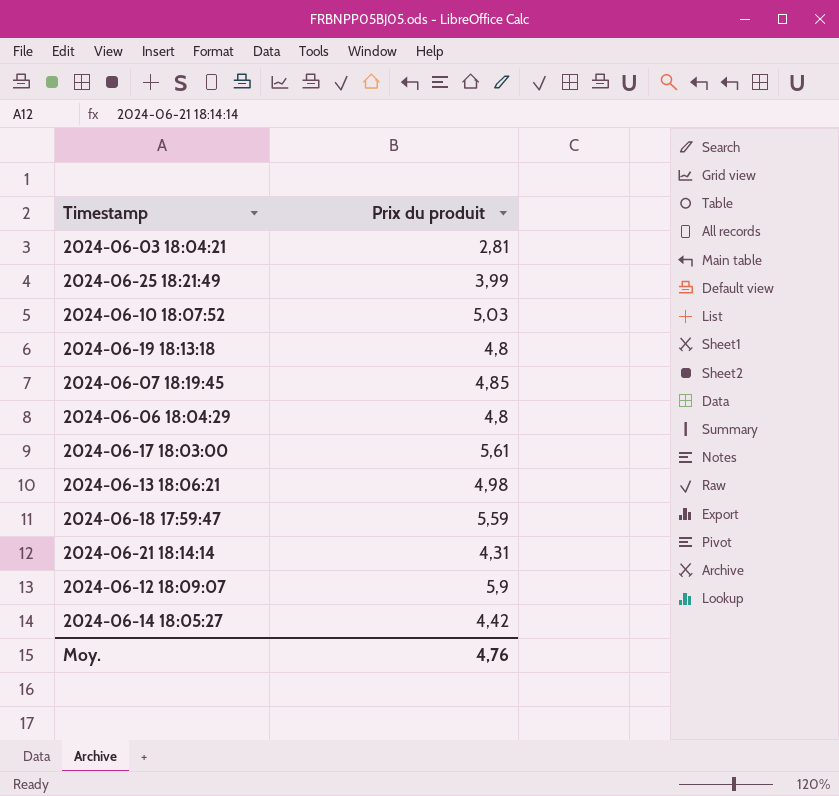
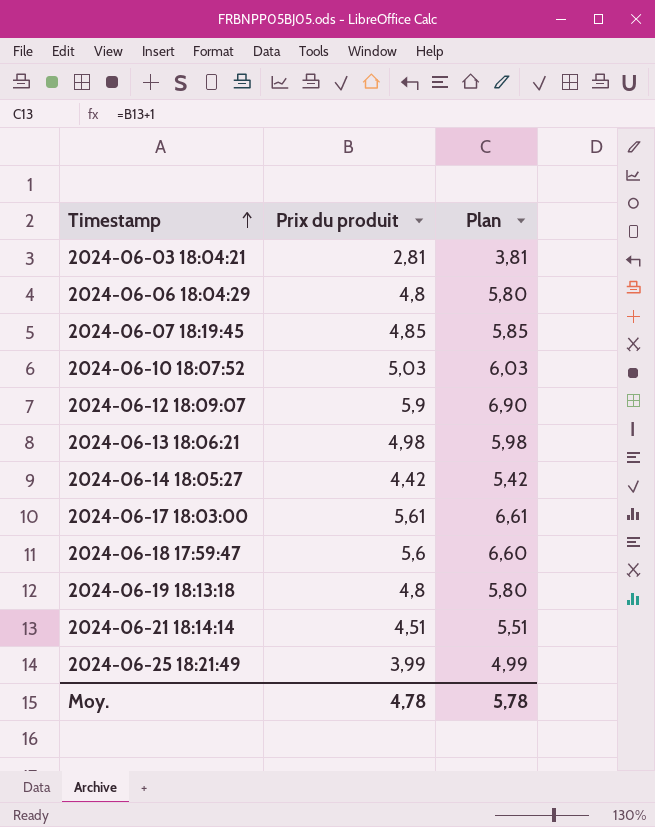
row order: none -> Timestamp ascending
column Plan | formula: none -> [Prix du produit] + 1
2024-06-18 17:59:47 | Prix du produit: 5,59 -> 5,6
2024-06-21 18:14:14 | Prix du produit: 4,31 -> 4,51
Moy. | Prix du produit: 4,76 -> 4,78

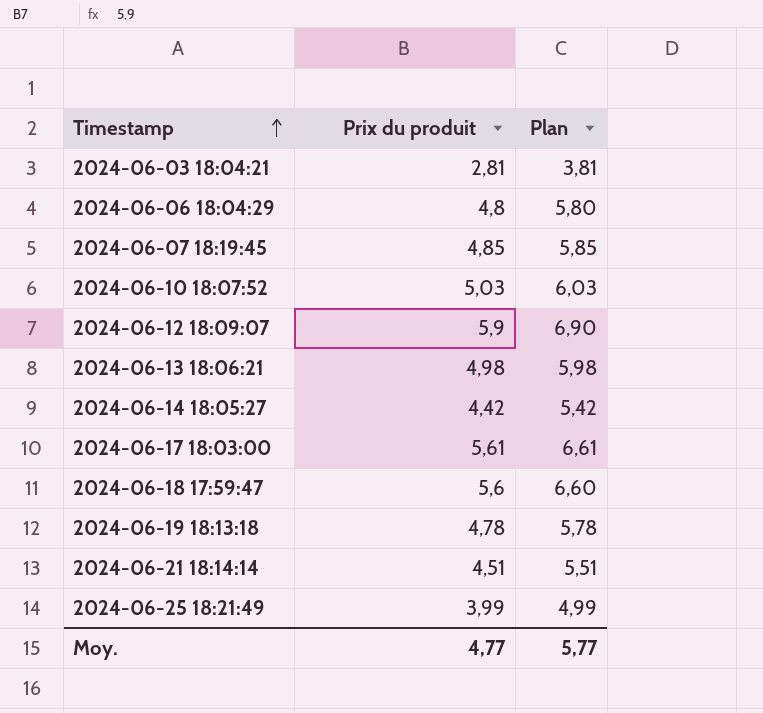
2024-06-19 18:13:18 | Prix du produit: 4,8 -> 4,78
2024-06-19 18:13:18 | Plan: 5,80 -> 5,78
Moy. | Prix du produit: 4,78 -> 4,77
Moy. | Plan: 5,78 -> 5,77

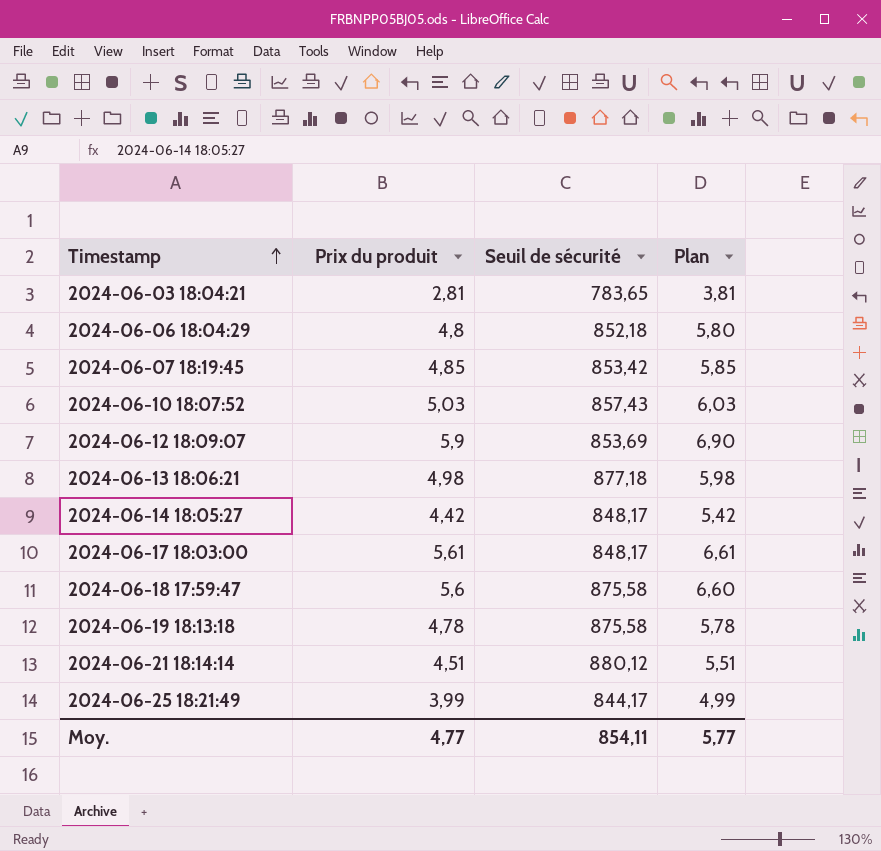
column Seuil de sécurité | position: none -> 3

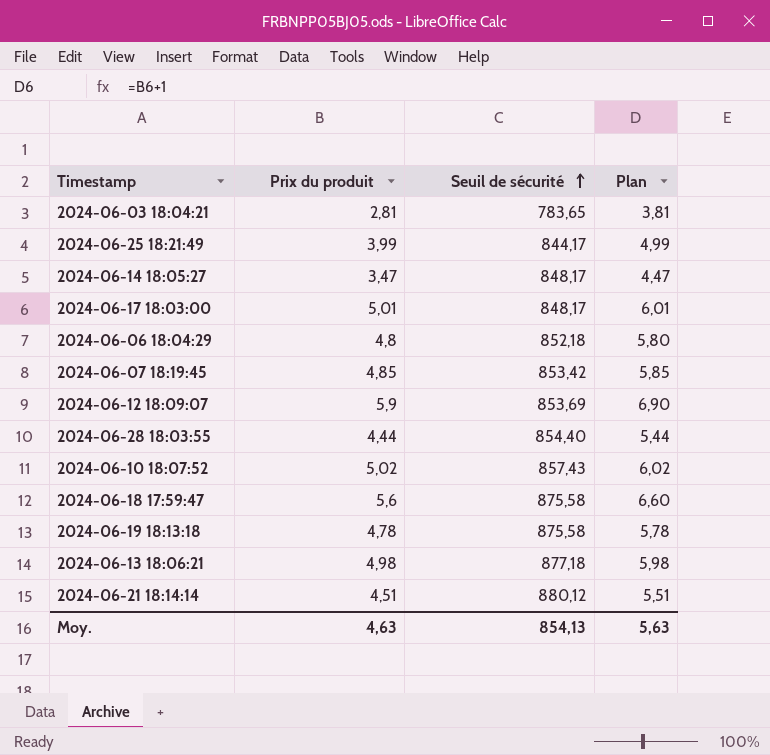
row order: Timestamp ascending -> Seuil de sécurité ascending
2024-06-14 18:05:27 | Prix du produit: 4,42 -> 3,47
2024-06-14 18:05:27 | Plan: 5,42 -> 4,47
2024-06-17 18:03:00 | Prix du produit: 5,61 -> 5,01
2024-06-17 18:03:00 | Plan: 6,61 -> 6,01
row 2024-06-28 18:03:55: none -> 4,44 | 854,40 | 5,44
2024-06-10 18:07:52 | Prix du produit: 5,03 -> 5,02
2024-06-10 18:07:52 | Plan: 6,03 -> 6,02
Moy. | Prix du produit: 4,77 -> 4,63
Moy. | Seuil de sécurité: 854,11 -> 854,13
Moy. | Plan: 5,77 -> 5,63

